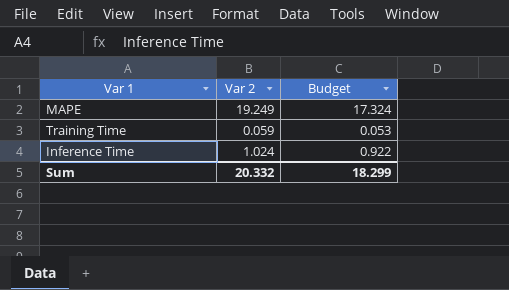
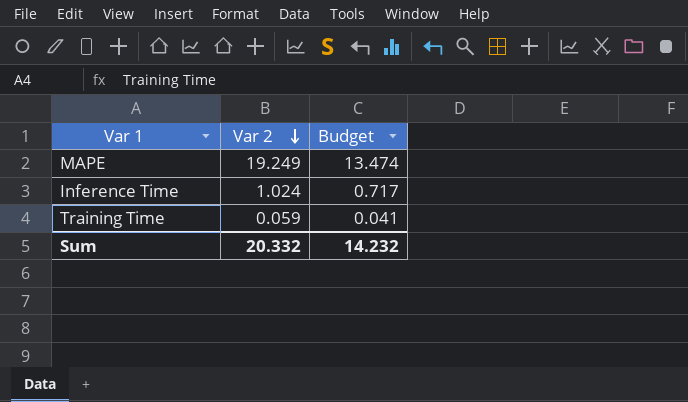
row order: none -> Var 2 descending
column Budget | formula: [Var 2] * 0.9 -> [Var 2] * 0.7
Sum | Budget: 18.299 -> 14.232

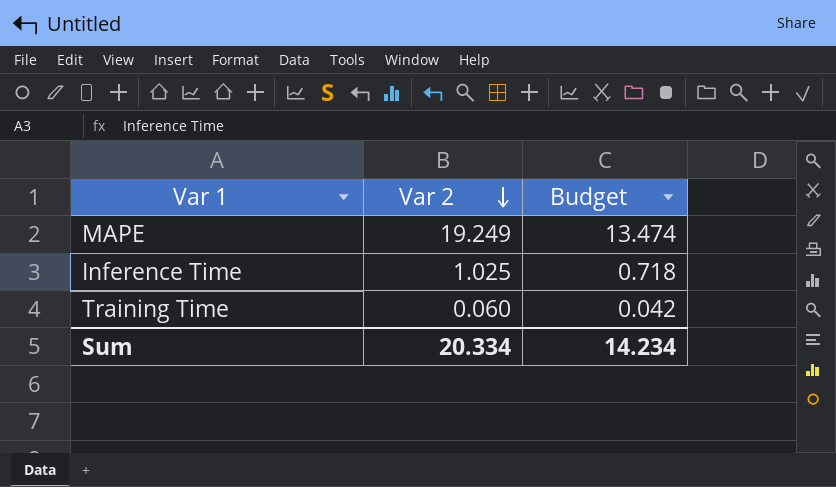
Inference Time | Var 2: 1.024 -> 1.025
Inference Time | Budget: 0.717 -> 0.718
Training Time | Var 2: 0.059 -> 0.060
Training Time | Budget: 0.041 -> 0.042
Sum | Var 2: 20.332 -> 20.334
Sum | Budget: 14.232 -> 14.234

